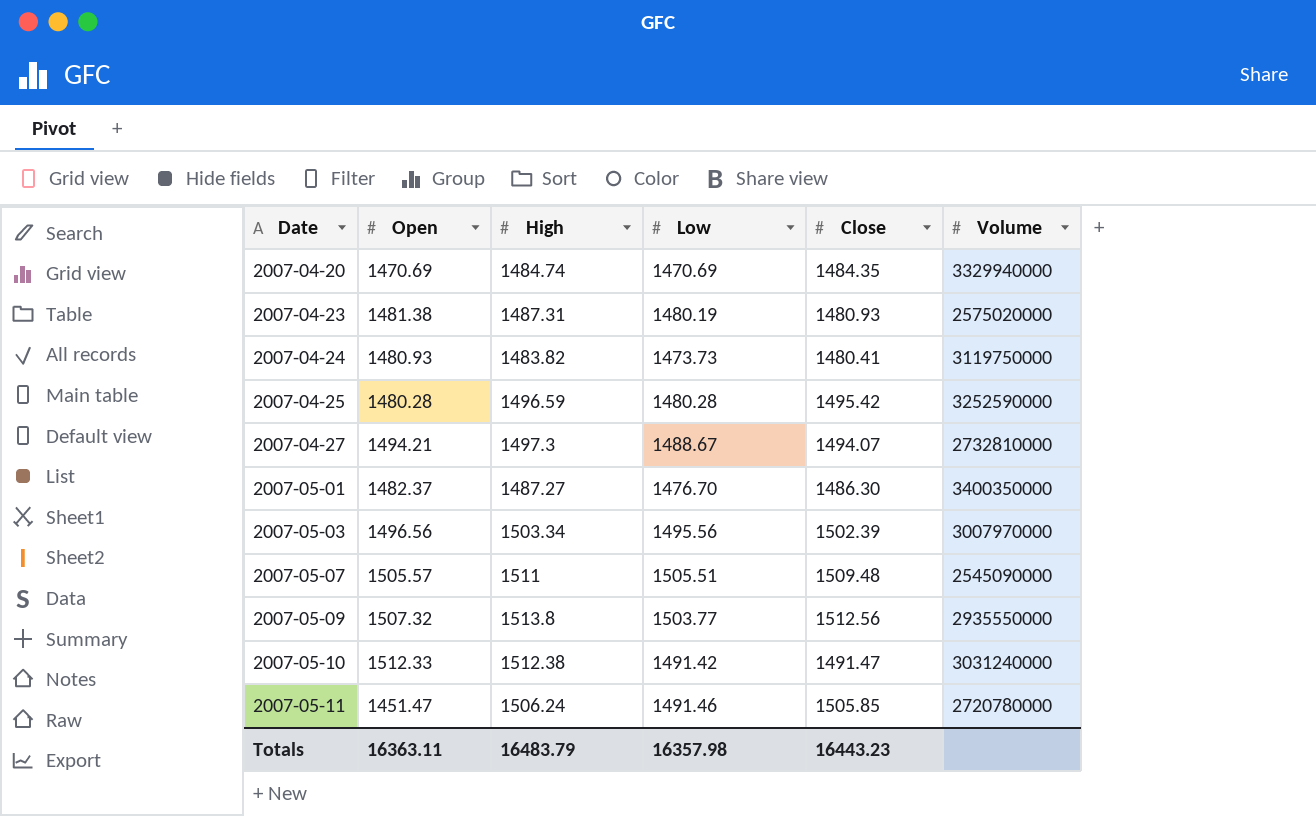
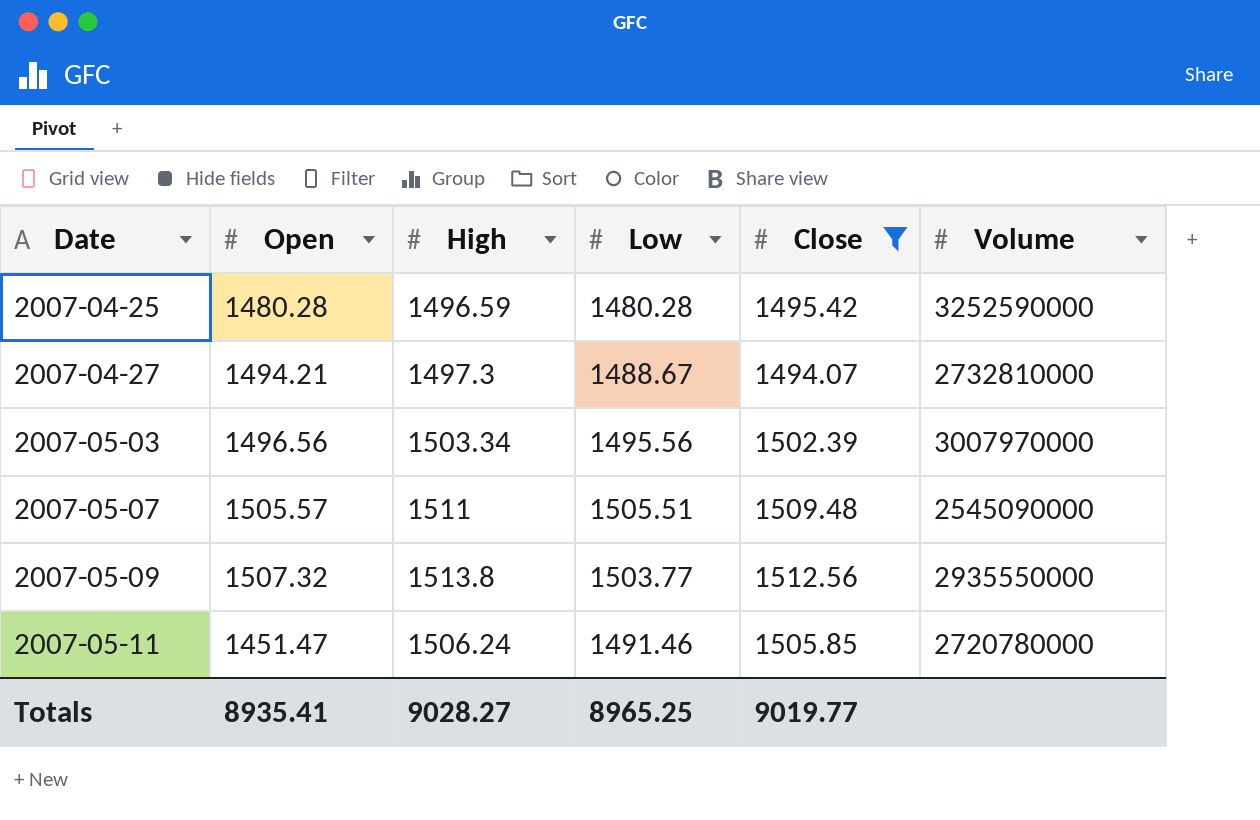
filter: none -> Close >= 1494.07
Totals | Open: 16363.11 -> 8935.41
Totals | High: 16483.79 -> 9028.27
Totals | Low: 16357.98 -> 8965.25
Totals | Close: 16443.23 -> 9019.77

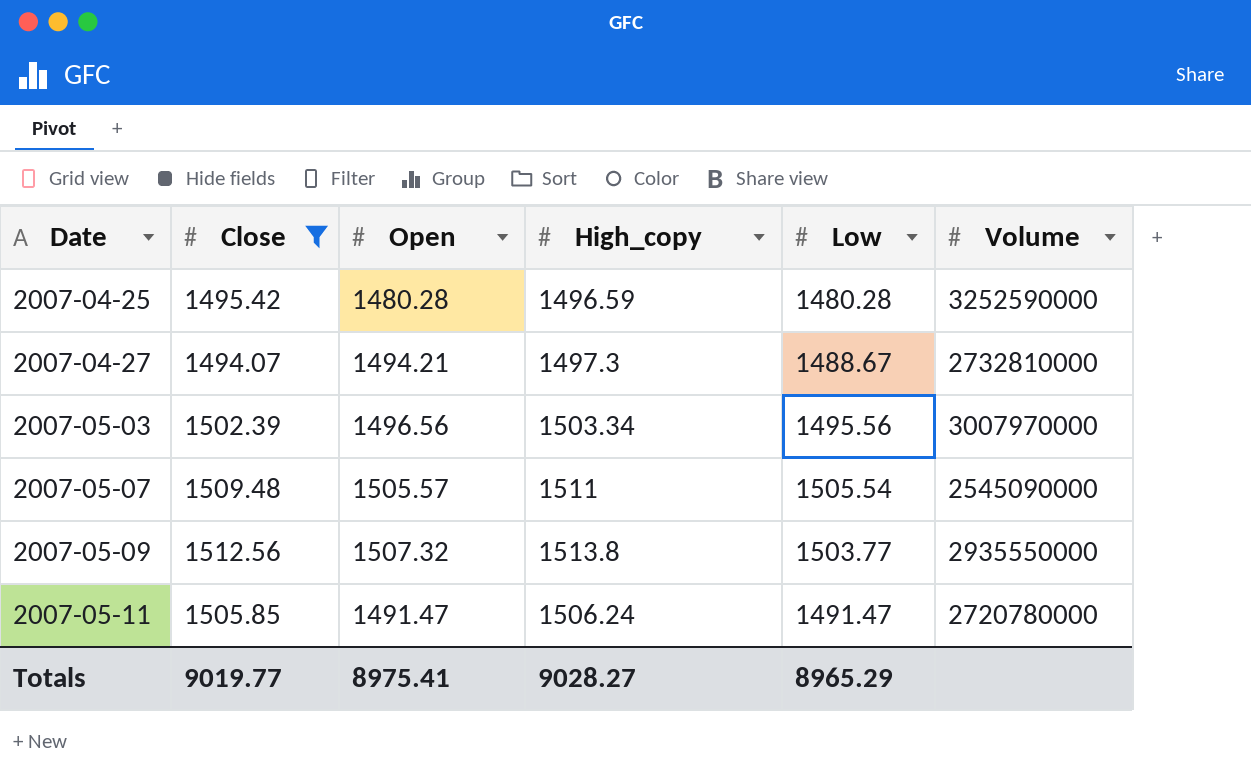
column Close | position: 5 -> 2
column name: High -> High_copy
2007-05-07 | Low: 1505.51 -> 1505.54
2007-05-11 | Open: 1451.47 -> 1491.47
2007-05-11 | Low: 1491.46 -> 1491.47
Totals | Open: 8935.41 -> 8975.41
Totals | Low: 8965.25 -> 8965.29

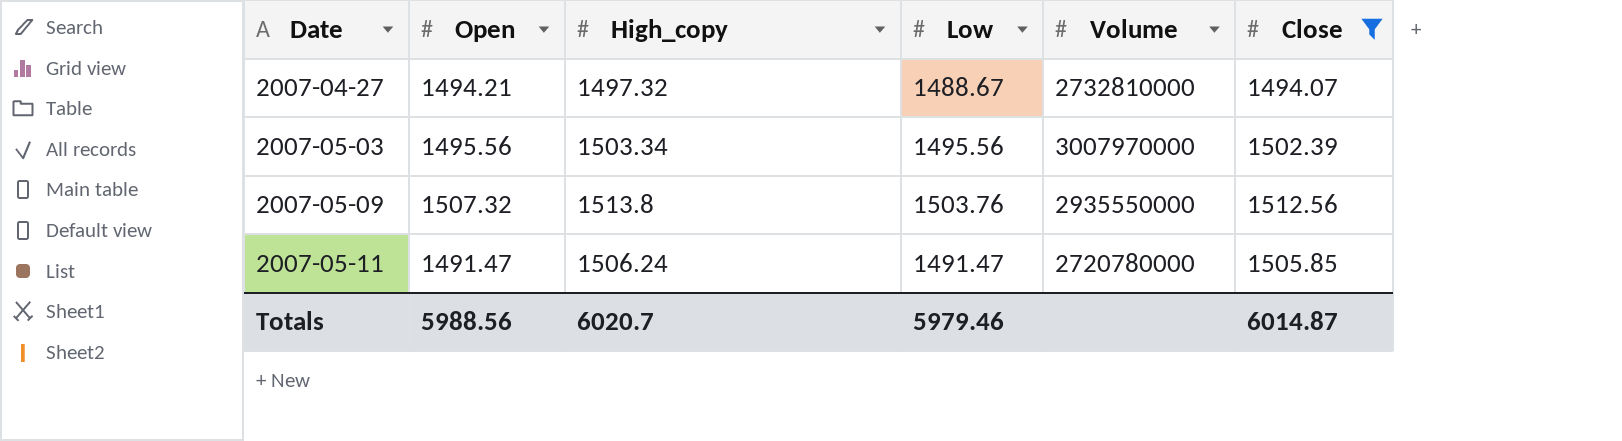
column Close | position: 2 -> 6
row 2007-04-25: 1495.42 | 1480.28 | 1496.59 | 1480.28 | 3252590000 -> none
row 2007-05-07: 1509.48 | 1505.57 | 1511 | 1505.54 | 2545090000 -> none
2007-04-27 | High_copy: 1497.3 -> 1497.32
2007-05-03 | Open: 1496.56 -> 1495.56
2007-05-09 | Low: 1503.77 -> 1503.76
Totals | Open: 8975.41 -> 5988.56
Totals | High_copy: 9028.27 -> 6020.7
Totals | Low: 8965.29 -> 5979.46
Totals | Close: 9019.77 -> 6014.87

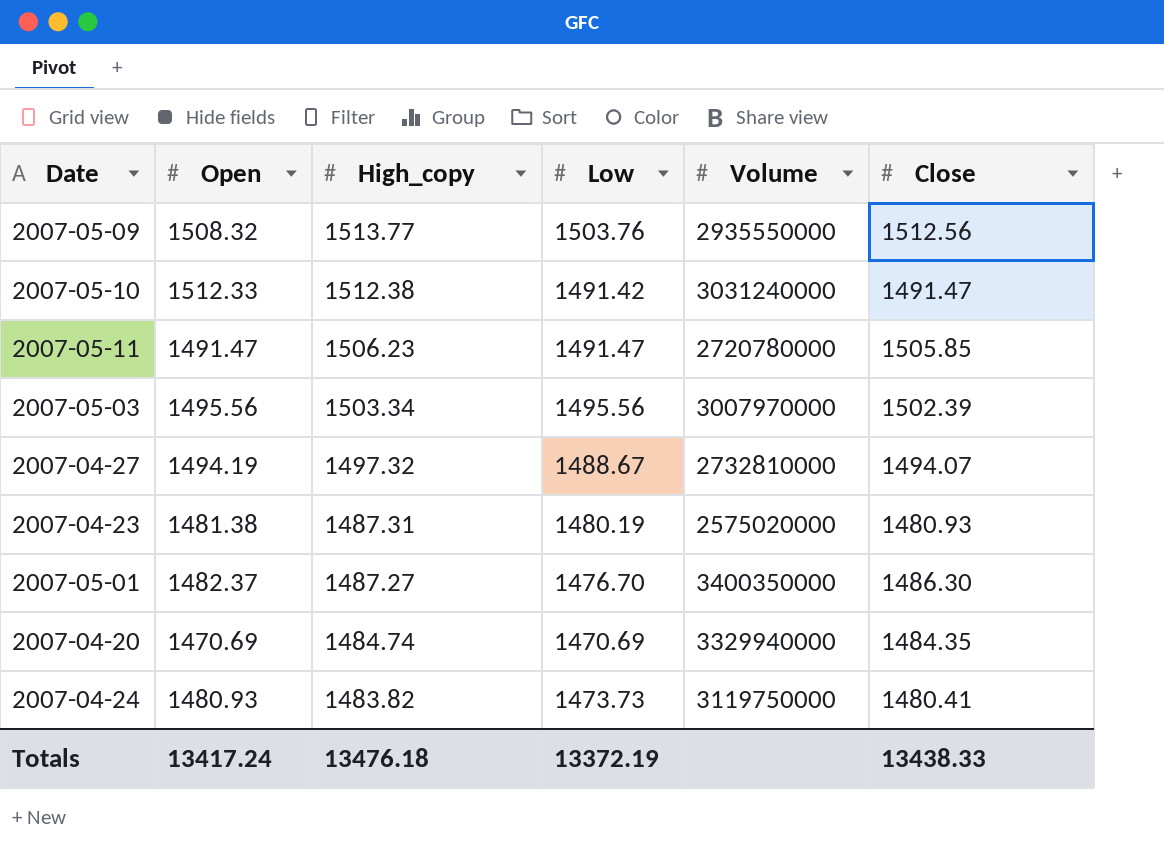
filter: Close >= 1494.07 -> none
row order: Date ascending -> High_copy descending
2007-05-09 | Open: 1507.32 -> 1508.32
2007-05-09 | High_copy: 1513.8 -> 1513.77
2007-05-11 | High_copy: 1506.24 -> 1506.23
2007-04-27 | Open: 1494.21 -> 1494.19
Totals | Open: 5988.56 -> 13417.24
Totals | High_copy: 6020.7 -> 13476.18
Totals | Low: 5979.46 -> 13372.19
Totals | Close: 6014.87 -> 13438.33

